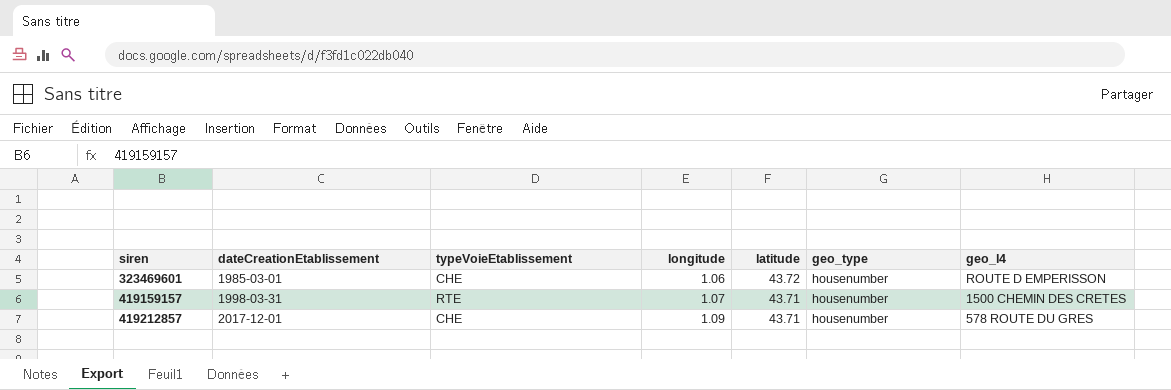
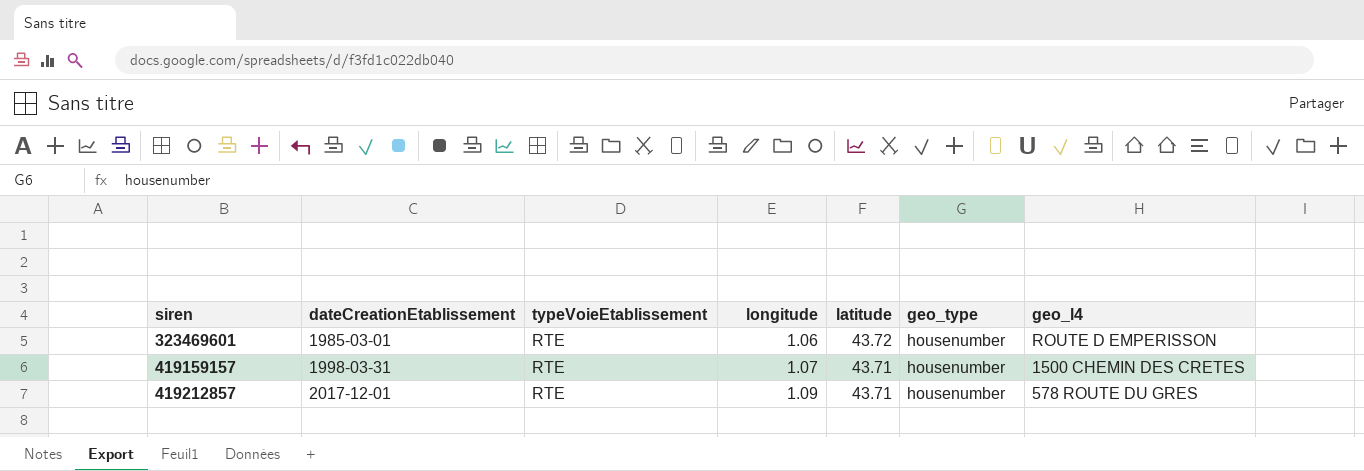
323469601 | typeVoieEtablissement: CHE -> RTE
419212857 | typeVoieEtablissement: CHE -> RTE

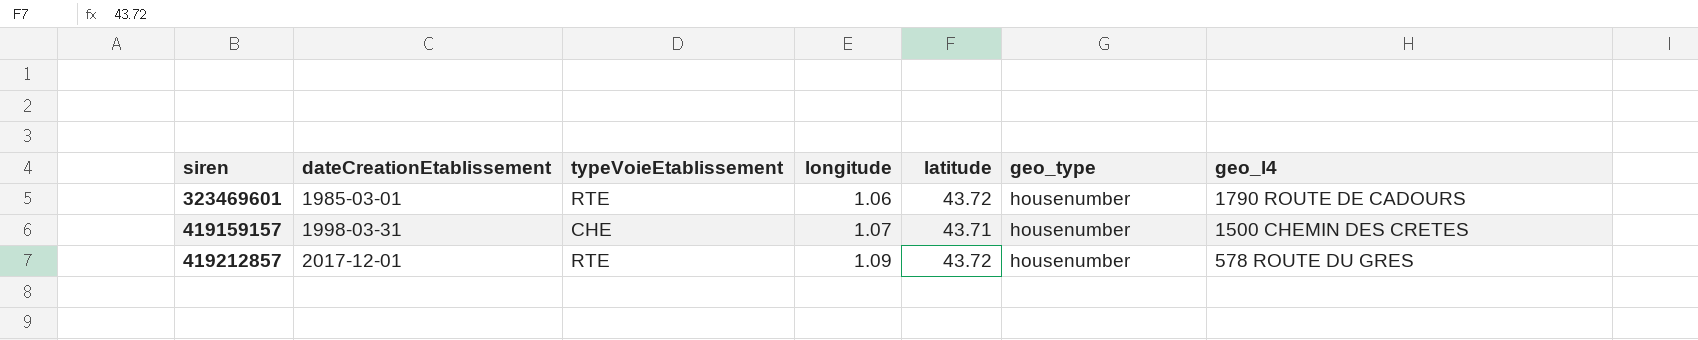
323469601 | geo_l4: ROUTE D EMPERISSON -> 1790 ROUTE DE CADOURS
419159157 | typeVoieEtablissement: RTE -> CHE
419212857 | latitude: 43.71 -> 43.72

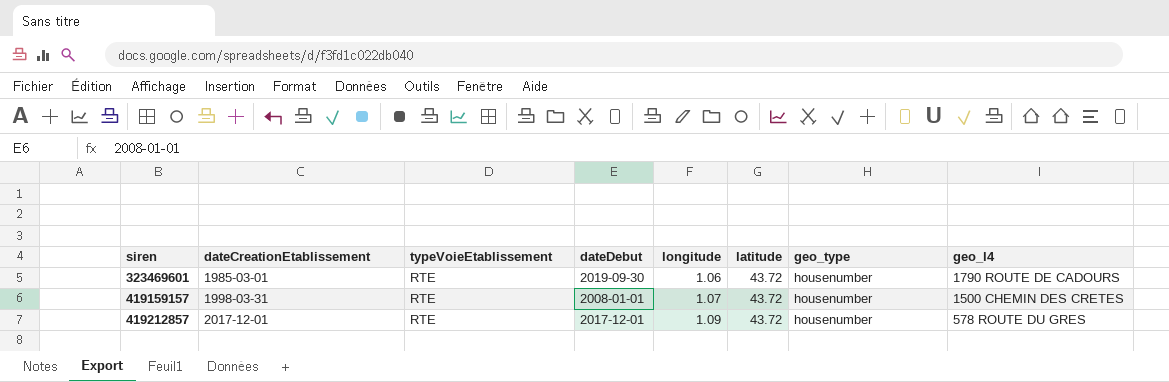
column dateDebut | position: none -> 4
419159157 | typeVoieEtablissement: CHE -> RTE
419159157 | latitude: 43.71 -> 43.72

